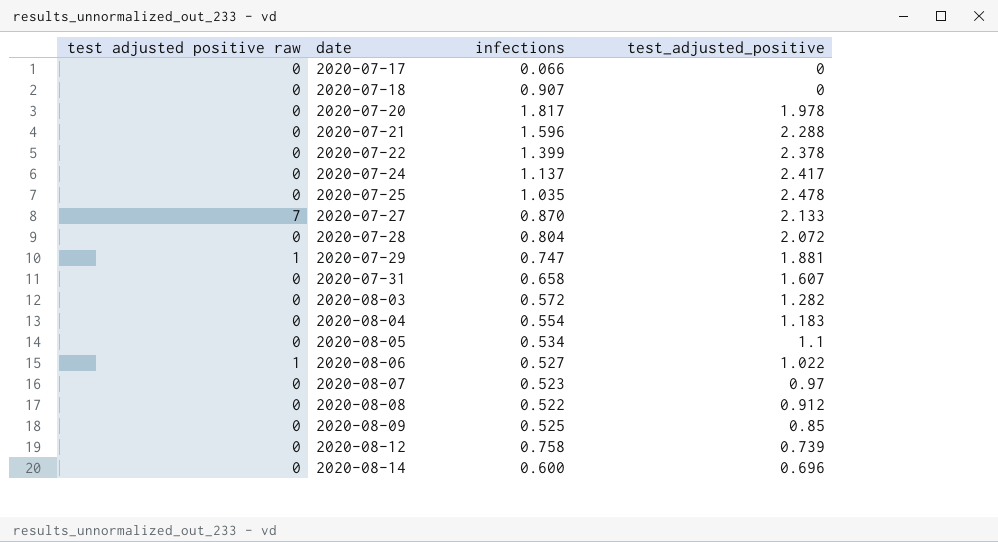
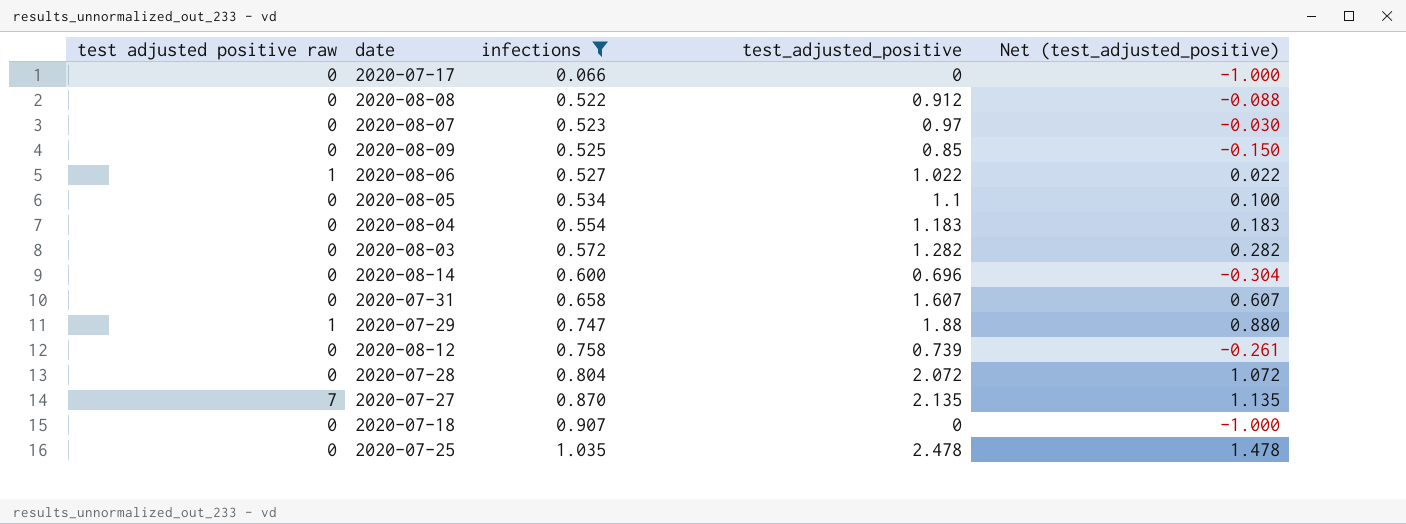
filter: none -> infections <= 1.035
row order: date ascending -> infections ascending
column Net (test_adjusted_positive) | formula: none -> [test_adjusted_positive] - 1
2020-07-29 | test_adjusted_positive: 1.881 -> 1.88
2020-07-27 | test_adjusted_positive: 2.133 -> 2.135

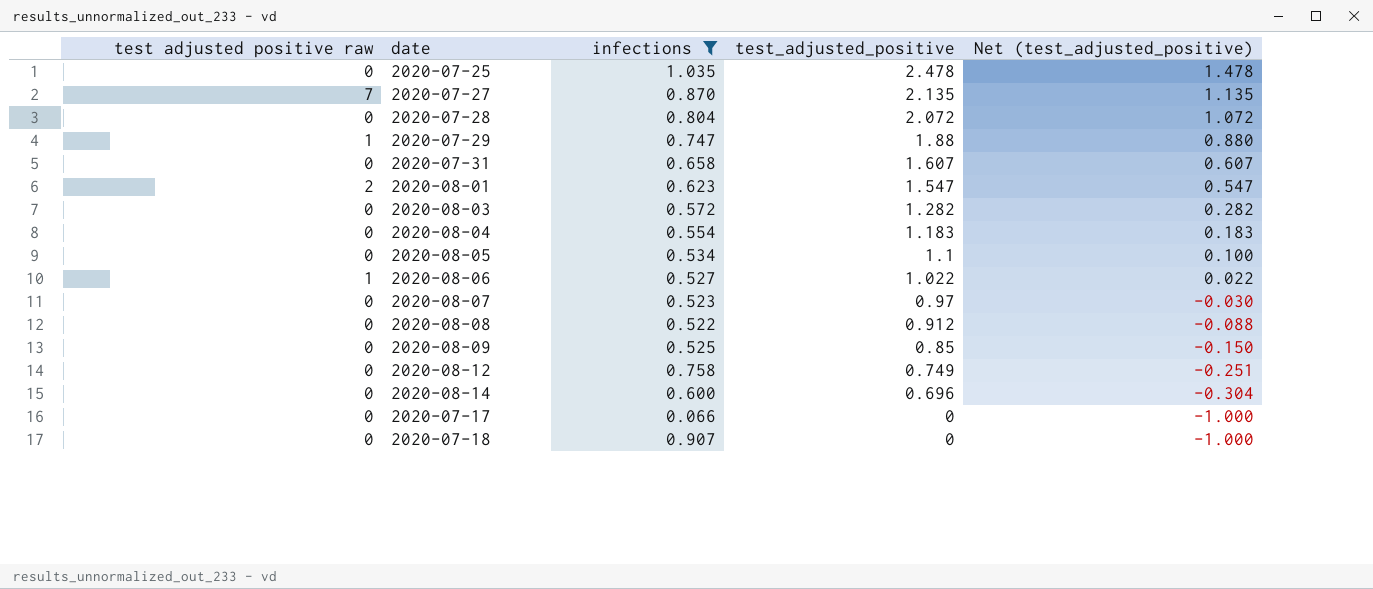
row order: infections ascending -> test_adjusted_positive descending
row 2020-08-01: none -> 2 | 0.623 | 1.547 | 0.547
2020-08-12 | test_adjusted_positive: 0.739 -> 0.749
2020-08-12 | Net (test_adjusted_positive): -0.261 -> -0.251

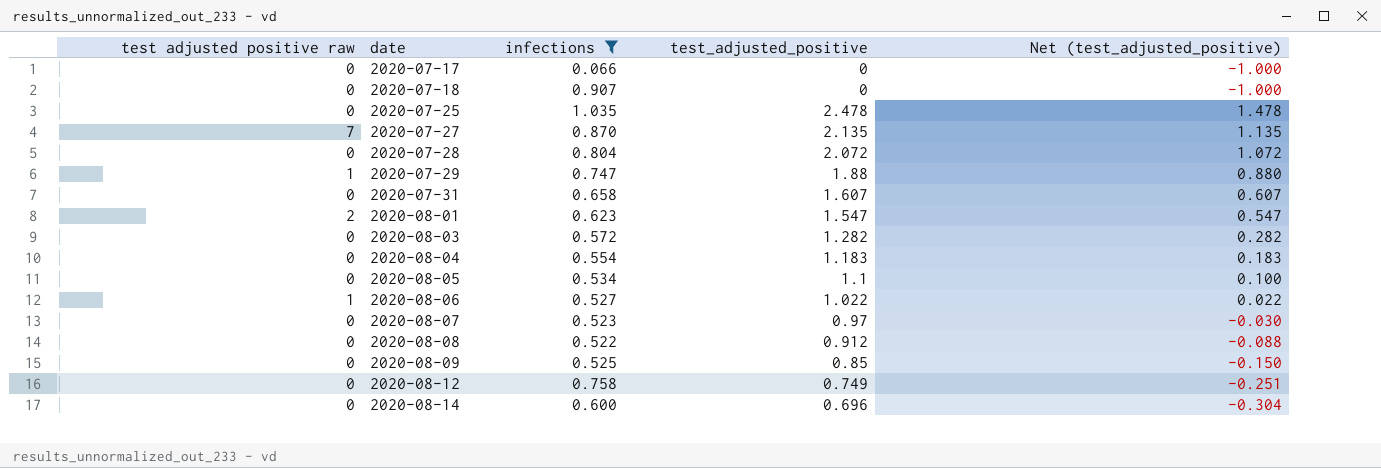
row order: test_adjusted_positive descending -> date ascending

